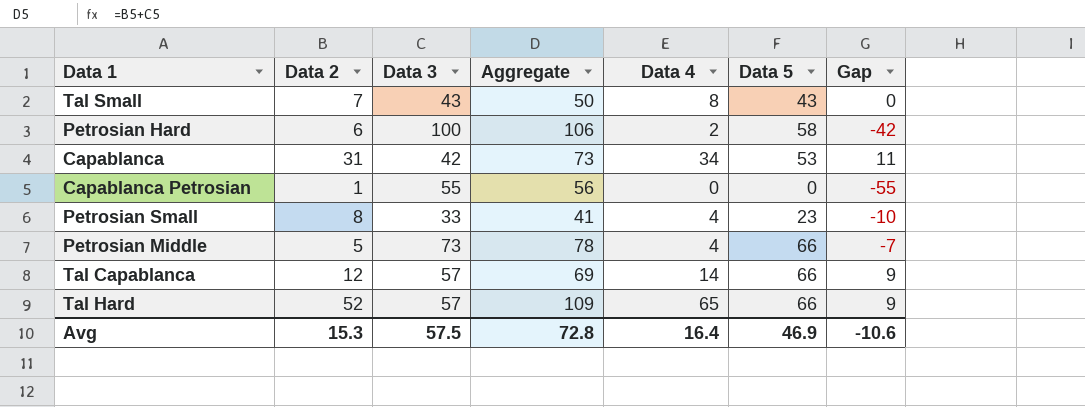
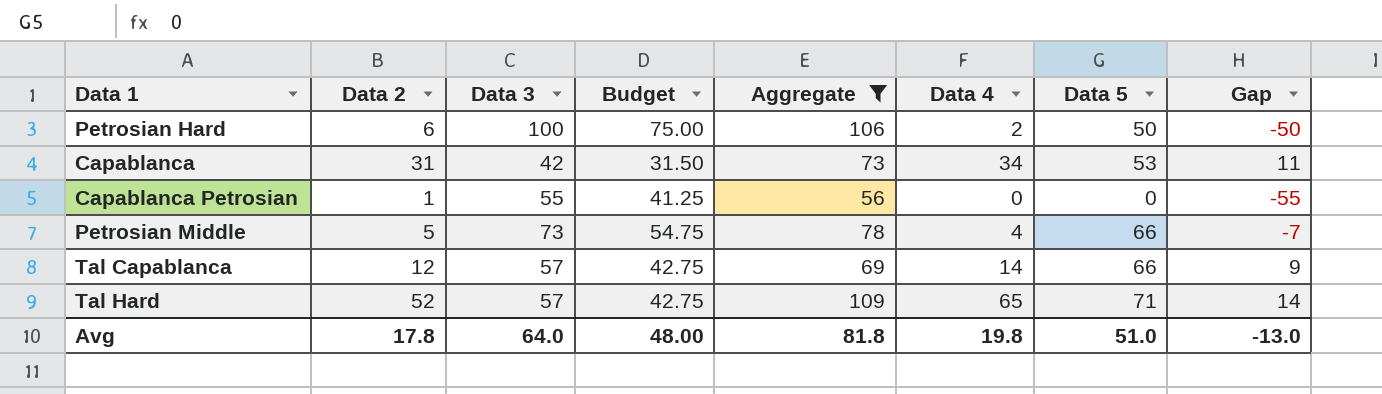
filter: none -> Aggregate >= 56
column Budget | formula: none -> [Data 3] * 0.75
Petrosian Hard | Data 5: 58 -> 50
Petrosian Hard | Gap: -42 -> -50
Tal Hard | Data 5: 66 -> 71
Tal Hard | Gap: 9 -> 14
Avg | Data 2: 15.3 -> 17.8
Avg | Data 3: 57.5 -> 64.0
Avg | Aggregate: 72.8 -> 81.8
Avg | Data 4: 16.4 -> 19.8
Avg | Data 5: 46.9 -> 51.0
Avg | Gap: -10.6 -> -13.0

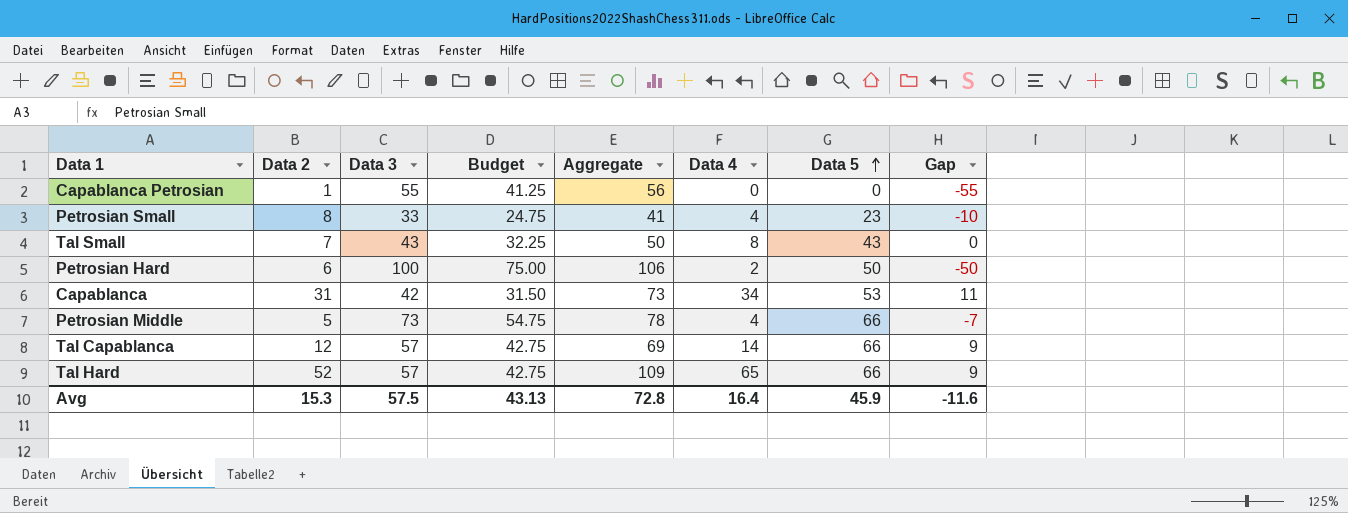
filter: Aggregate >= 56 -> none
row order: none -> Data 5 ascending
Tal Hard | Data 5: 71 -> 66
Tal Hard | Gap: 14 -> 9
Avg | Data 2: 17.8 -> 15.3
Avg | Data 3: 64.0 -> 57.5
Avg | Budget: 48.00 -> 43.13
Avg | Aggregate: 81.8 -> 72.8
Avg | Data 4: 19.8 -> 16.4
Avg | Data 5: 51.0 -> 45.9
Avg | Gap: -13.0 -> -11.6

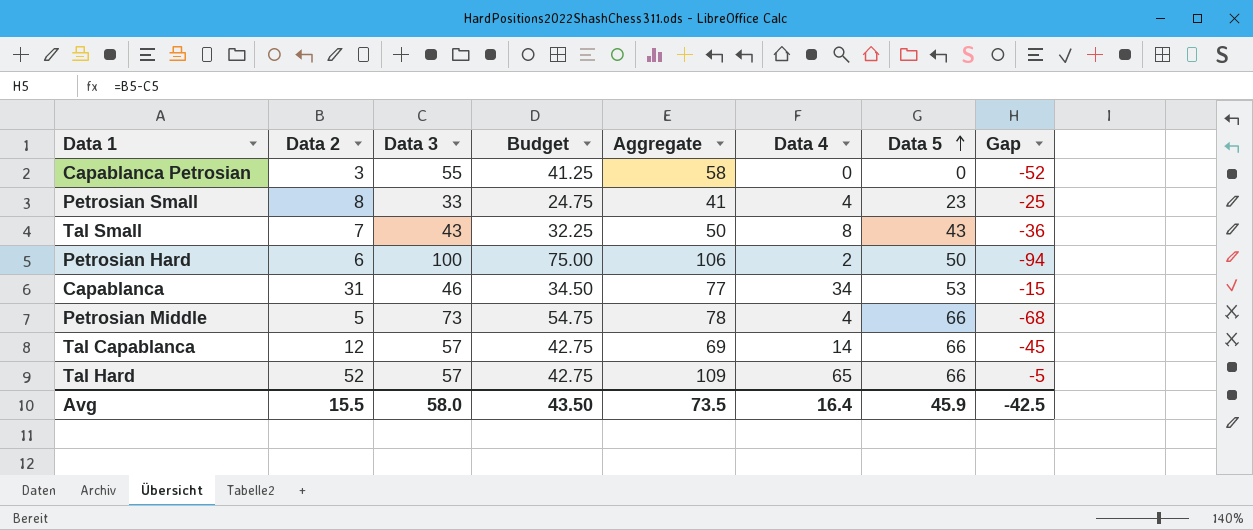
column Gap | formula: [Data 5] - [Data 3] -> [Data 2] - [Data 3]
Capablanca Petrosian | Data 2: 1 -> 3
Capablanca Petrosian | Aggregate: 56 -> 58
Capablanca | Data 3: 42 -> 46
Capablanca | Budget: 31.50 -> 34.50
Capablanca | Aggregate: 73 -> 77
Avg | Data 2: 15.3 -> 15.5
Avg | Data 3: 57.5 -> 58.0
Avg | Budget: 43.13 -> 43.50
Avg | Aggregate: 72.8 -> 73.5
Avg | Gap: -11.6 -> -42.5

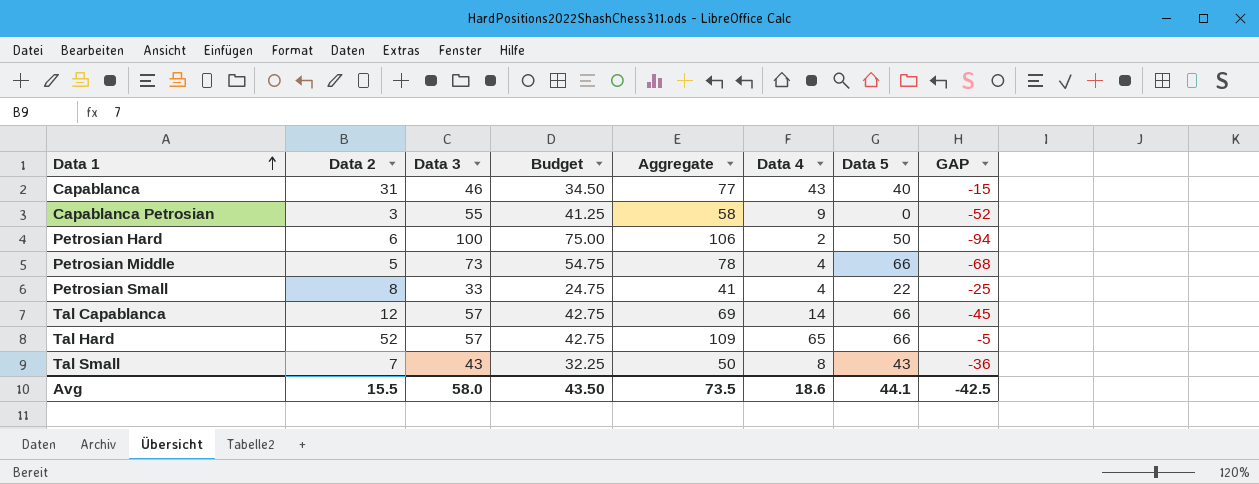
row order: Data 5 ascending -> Data 1 ascending
column name: Gap -> GAP
Capablanca | Data 4: 34 -> 43
Capablanca | Data 5: 53 -> 40
Capablanca Petrosian | Data 4: 0 -> 9
Petrosian Small | Data 5: 23 -> 22
Avg | Data 4: 16.4 -> 18.6
Avg | Data 5: 45.9 -> 44.1

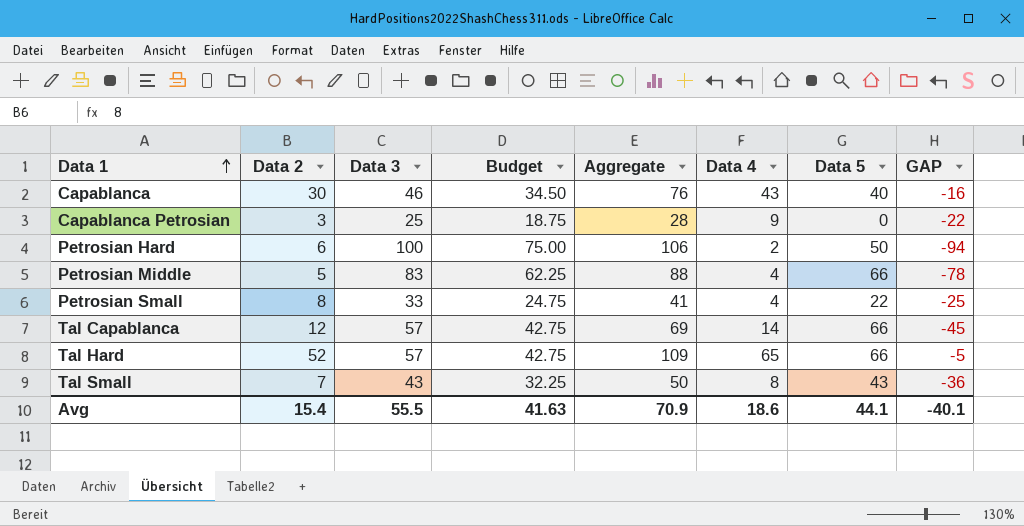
Capablanca | Data 2: 31 -> 30
Capablanca | Aggregate: 77 -> 76
Capablanca | GAP: -15 -> -16
Capablanca Petrosian | Data 3: 55 -> 25
Capablanca Petrosian | Budget: 41.25 -> 18.75
Capablanca Petrosian | Aggregate: 58 -> 28
Capablanca Petrosian | GAP: -52 -> -22
Petrosian Middle | Data 3: 73 -> 83
Petrosian Middle | Budget: 54.75 -> 62.25
Petrosian Middle | Aggregate: 78 -> 88
Petrosian Middle | GAP: -68 -> -78
Avg | Data 2: 15.5 -> 15.4
Avg | Data 3: 58.0 -> 55.5
Avg | Budget: 43.50 -> 41.63
Avg | Aggregate: 73.5 -> 70.9
Avg | GAP: -42.5 -> -40.1

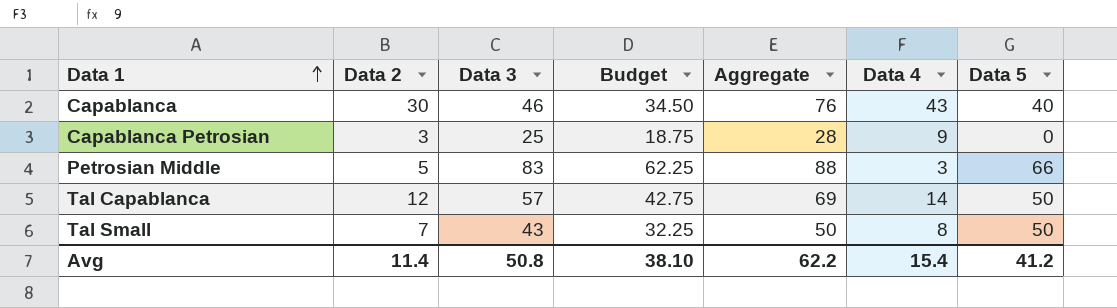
column GAP | formula: [Data 2] - [Data 3] -> none
row Petrosian Hard: 6 | 100 | 75.00 | 106 | 2 | 50 | -94 -> none
row Petrosian Small: 8 | 33 | 24.75 | 41 | 4 | 22 | -25 -> none
row Tal Hard: 52 | 57 | 42.75 | 109 | 65 | 66 | -5 -> none
Petrosian Middle | Data 4: 4 -> 3
Tal Capablanca | Data 5: 66 -> 50
Tal Small | Data 5: 43 -> 50
Avg | Data 2: 15.4 -> 11.4
Avg | Data 3: 55.5 -> 50.8
Avg | Budget: 41.63 -> 38.10
Avg | Aggregate: 70.9 -> 62.2
Avg | Data 4: 18.6 -> 15.4
Avg | Data 5: 44.1 -> 41.2

